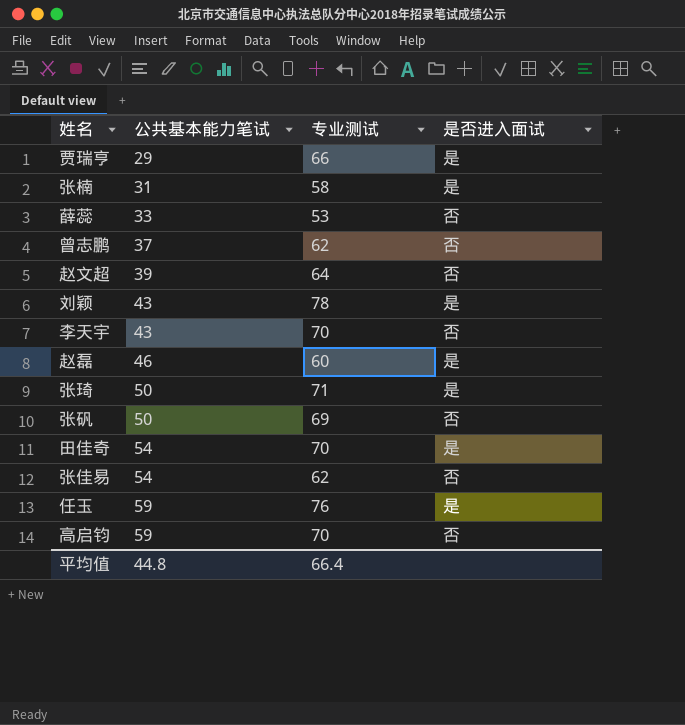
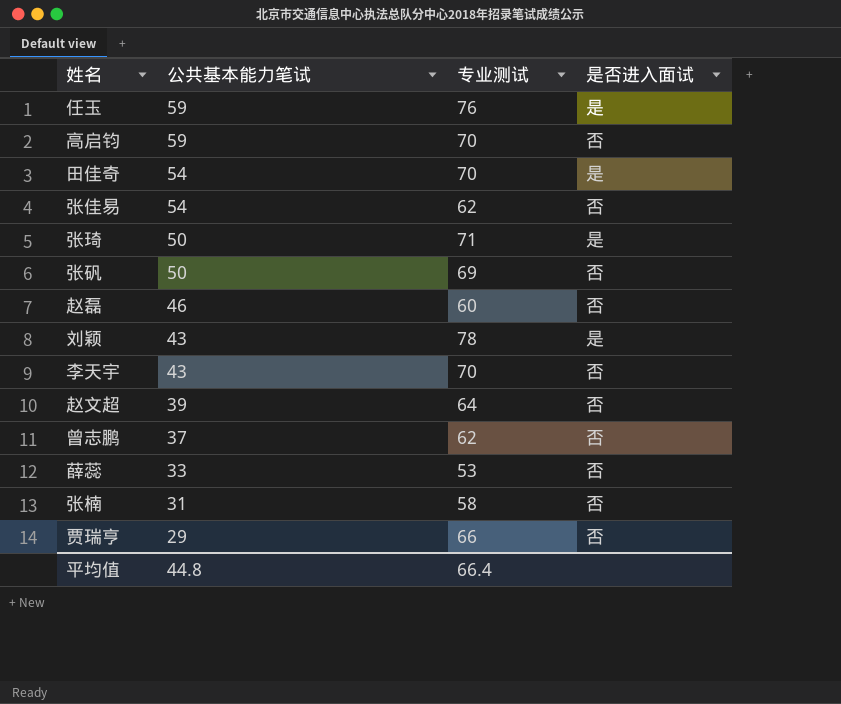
row order: 公共基本能力笔试 ascending -> 公共基本能力笔试 descending
赵磊 | 是否进入面试: 是 -> 否
张楠 | 是否进入面试: 是 -> 否
贾瑞亨 | 是否进入面试: 是 -> 否

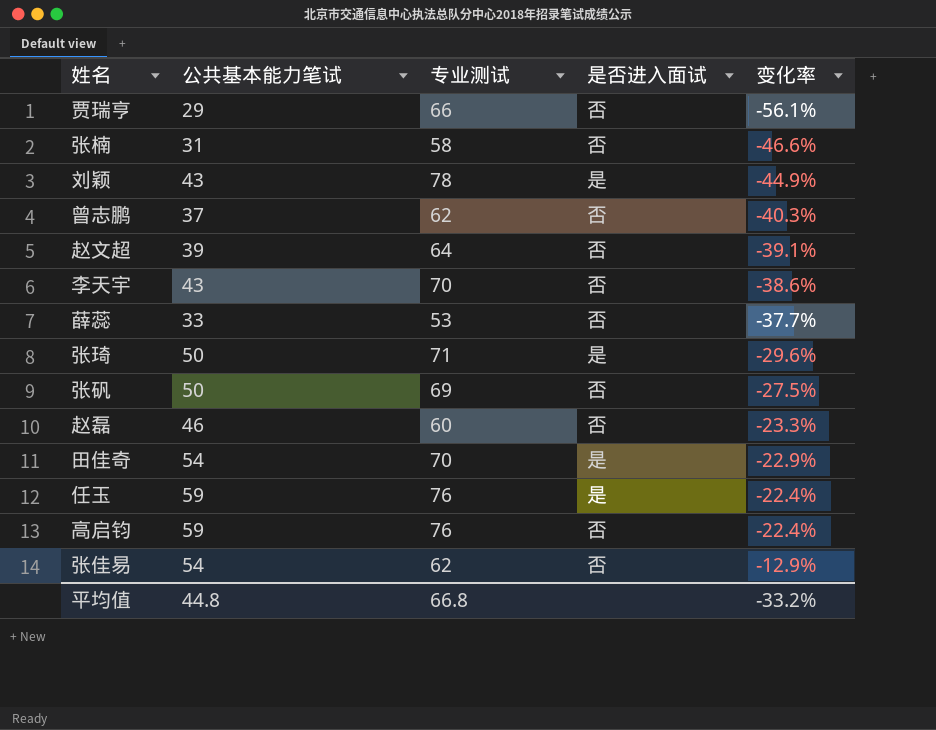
row order: 公共基本能力笔试 descending -> 变化率 ascending
column 变化率 | formula: none -> ([公共基本能力笔试] - [专业测试]) / [专业测试]
高启钧 | 专业测试: 70 -> 76
平均值 | 专业测试: 66.4 -> 66.8

